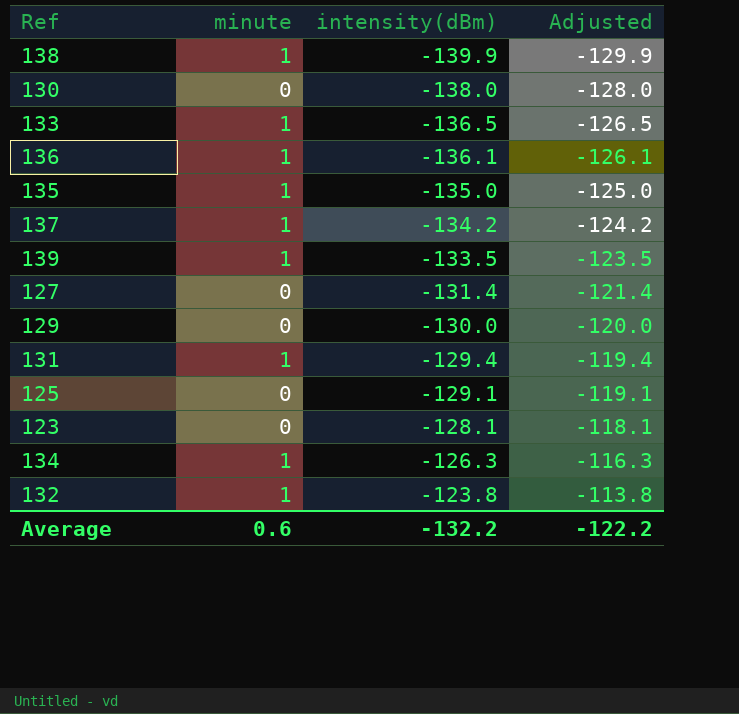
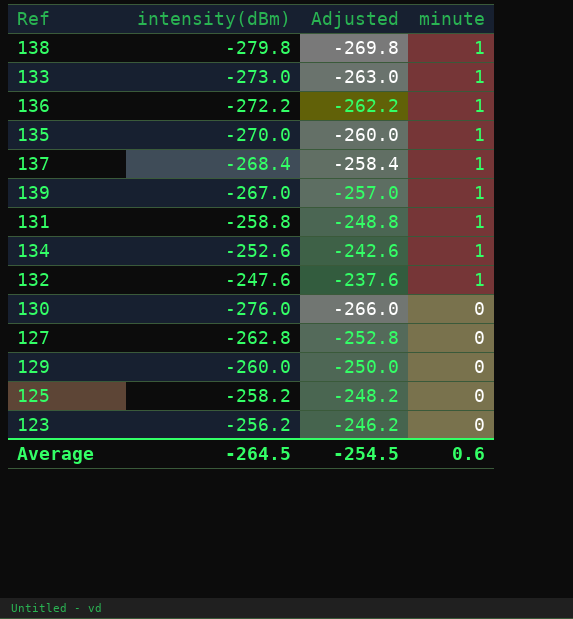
row order: intensity(dBm) ascending -> minute descending
column minute | position: 2 -> 4
138 | intensity(dBm): -139.9 -> -279.8
138 | Adjusted: -129.9 -> -269.8
133 | intensity(dBm): -136.5 -> -273.0
133 | Adjusted: -126.5 -> -263.0
136 | intensity(dBm): -136.1 -> -272.2
136 | Adjusted: -126.1 -> -262.2
135 | intensity(dBm): -135.0 -> -270.0
135 | Adjusted: -125.0 -> -260.0
137 | intensity(dBm): -134.2 -> -268.4
137 | Adjusted: -124.2 -> -258.4
139 | intensity(dBm): -133.5 -> -267.0
139 | Adjusted: -123.5 -> -257.0
131 | intensity(dBm): -129.4 -> -258.8
131 | Adjusted: -119.4 -> -248.8
134 | intensity(dBm): -126.3 -> -252.6
134 | Adjusted: -116.3 -> -242.6
132 | intensity(dBm): -123.8 -> -247.6
132 | Adjusted: -113.8 -> -237.6
130 | intensity(dBm): -138.0 -> -276.0
130 | Adjusted: -128.0 -> -266.0
127 | intensity(dBm): -131.4 -> -262.8
127 | Adjusted: -121.4 -> -252.8
129 | intensity(dBm): -130.0 -> -260.0
129 | Adjusted: -120.0 -> -250.0
125 | intensity(dBm): -129.1 -> -258.2
125 | Adjusted: -119.1 -> -248.2
123 | intensity(dBm): -128.1 -> -256.2
123 | Adjusted: -118.1 -> -246.2
Average | intensity(dBm): -132.2 -> -264.5
Average | Adjusted: -122.2 -> -254.5

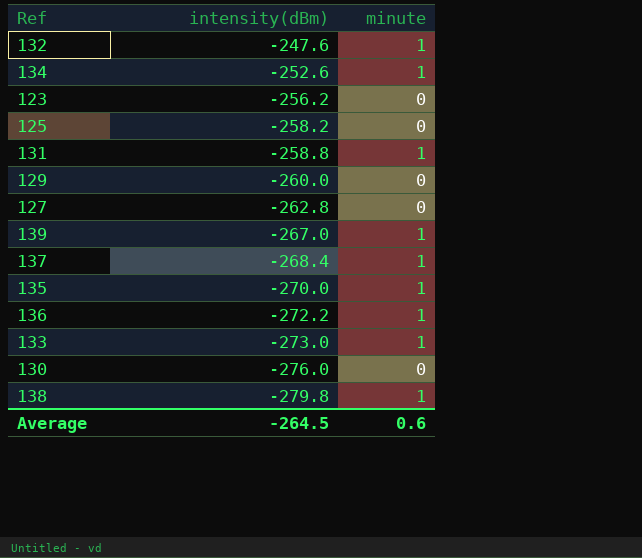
row order: minute descending -> intensity(dBm) descending
column Adjusted | formula: [intensity(dBm)] + 10 -> none

